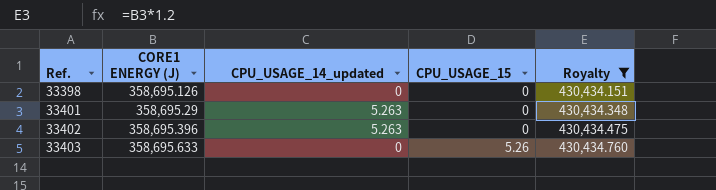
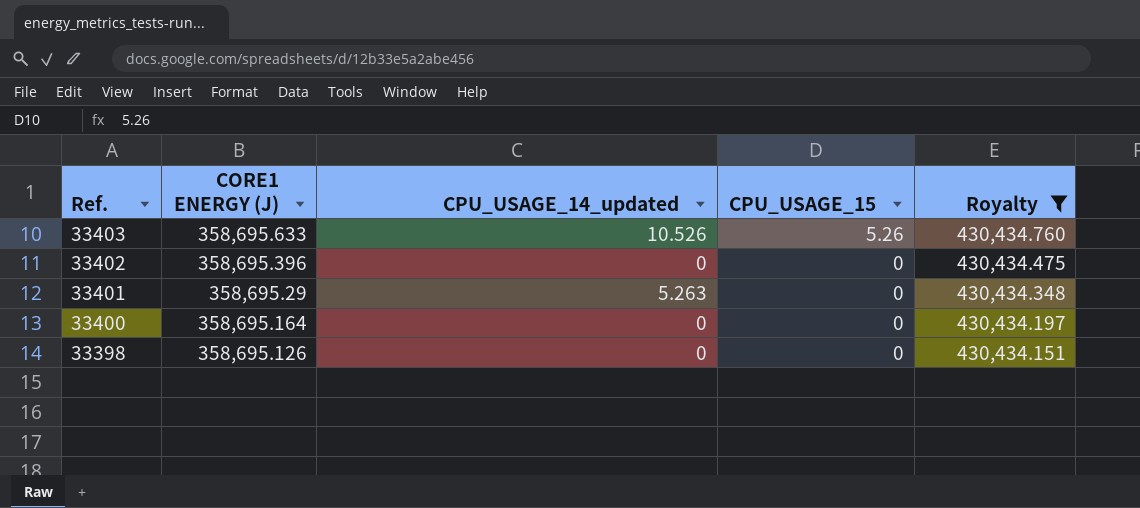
row order: Ref. ascending -> Ref. descending
33403 | CPU_USAGE_14_updated: 0 -> 10.526
33402 | CPU_USAGE_14_updated: 5.263 -> 0
row 33400: none -> 358,695.164 | 0 | 0 | 430,434.197

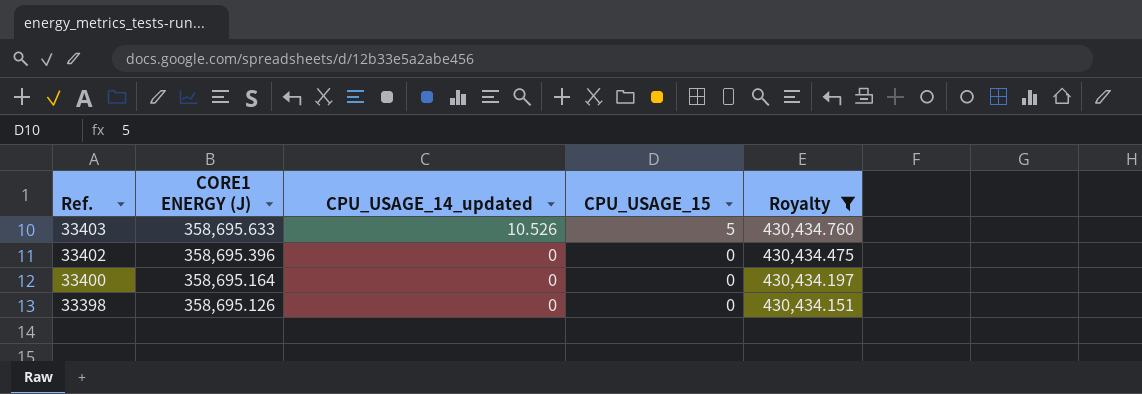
row 33401: 358,695.29 | 5.263 | 0 | 430,434.348 -> none
33403 | CPU_USAGE_15: 5.26 -> 5

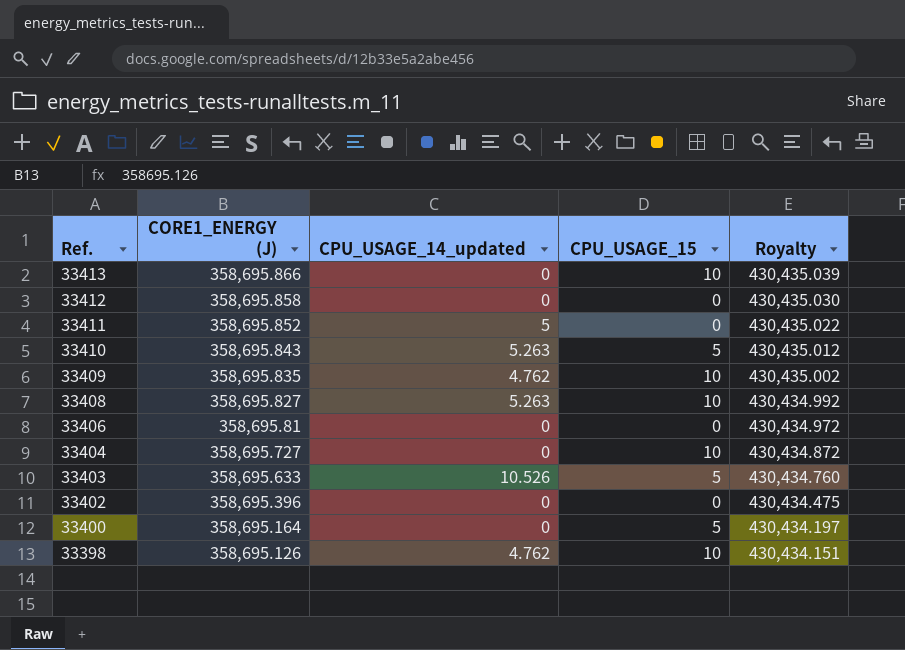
filter: Royalty <= 430,434.760 -> none
column name: CORE1 ENERGY (J) -> CORE1_ENERGY (J)
33400 | CPU_USAGE_15: 0 -> 5
33398 | CPU_USAGE_14_updated: 0 -> 4.762
33398 | CPU_USAGE_15: 0 -> 10

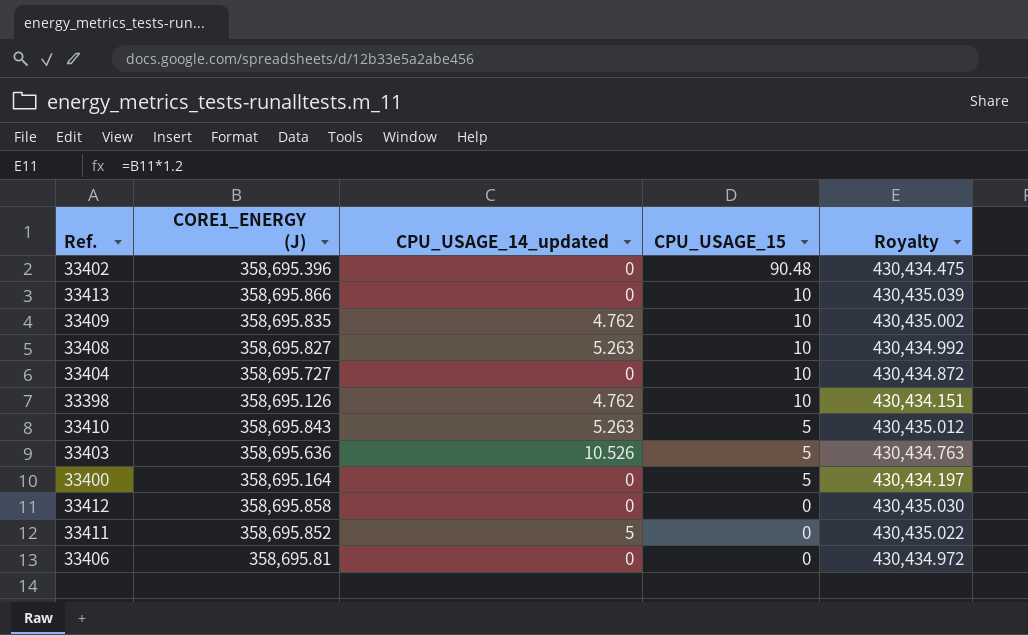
row order: Ref. descending -> CPU_USAGE_15 descending
33402 | CPU_USAGE_15: 0 -> 90.48
33403 | CORE1_ENERGY (J): 358,695.633 -> 358,695.636
33403 | Royalty: 430,434.760 -> 430,434.763

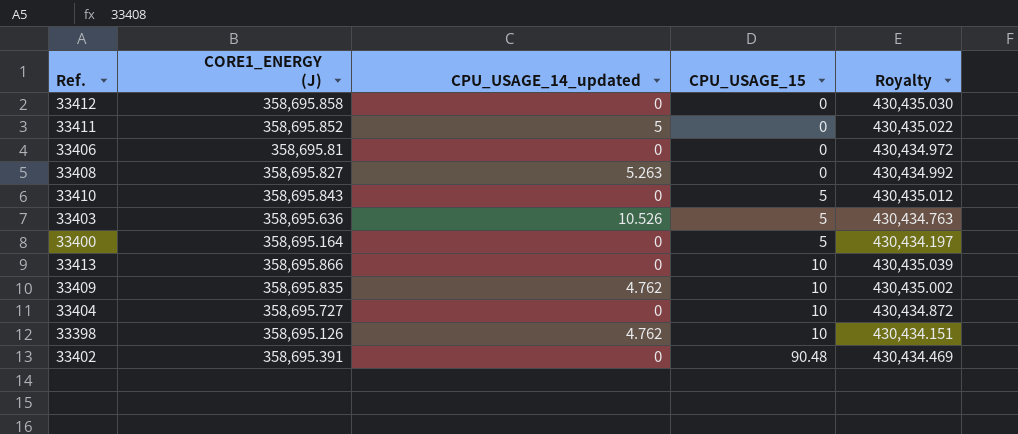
row order: CPU_USAGE_15 descending -> CPU_USAGE_15 ascending
33408 | CPU_USAGE_15: 10 -> 0
33410 | CPU_USAGE_14_updated: 5.263 -> 0
33402 | CORE1_ENERGY (J): 358,695.396 -> 358,695.391
33402 | Royalty: 430,434.475 -> 430,434.469

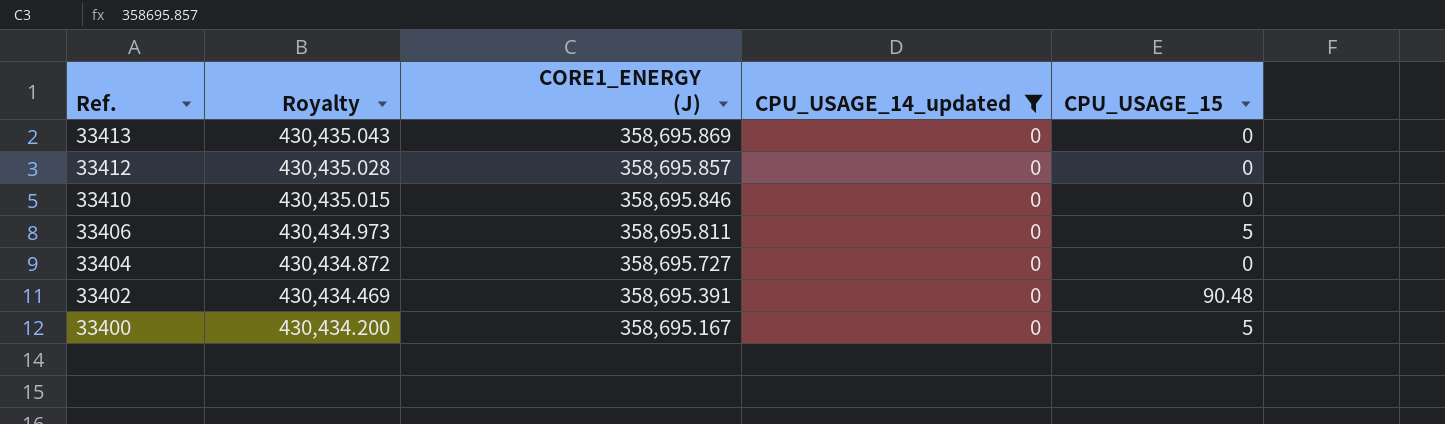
filter: none -> CPU_USAGE_14_updated = 0
row order: CPU_USAGE_15 ascending -> Ref. descending
column Royalty | position: 5 -> 2
33413 | Royalty: 430,435.039 -> 430,435.043
33413 | CORE1_ENERGY (J): 358,695.866 -> 358,695.869
33413 | CPU_USAGE_15: 10 -> 0
33412 | Royalty: 430,435.030 -> 430,435.028
33412 | CORE1_ENERGY (J): 358,695.858 -> 358,695.857
33410 | Royalty: 430,435.012 -> 430,435.015
33410 | CORE1_ENERGY (J): 358,695.843 -> 358,695.846
33410 | CPU_USAGE_15: 5 -> 0
33406 | Royalty: 430,434.972 -> 430,434.973
33406 | CORE1_ENERGY (J): 358,695.81 -> 358,695.811
33406 | CPU_USAGE_15: 0 -> 5
33404 | CPU_USAGE_15: 10 -> 0
33400 | Royalty: 430,434.197 -> 430,434.200
33400 | CORE1_ENERGY (J): 358,695.164 -> 358,695.167

